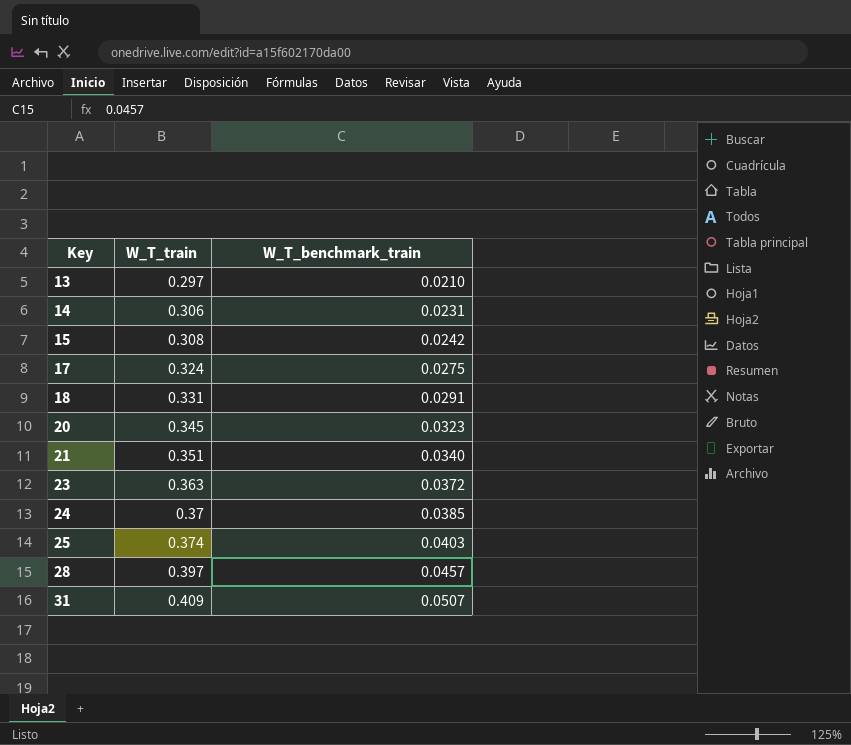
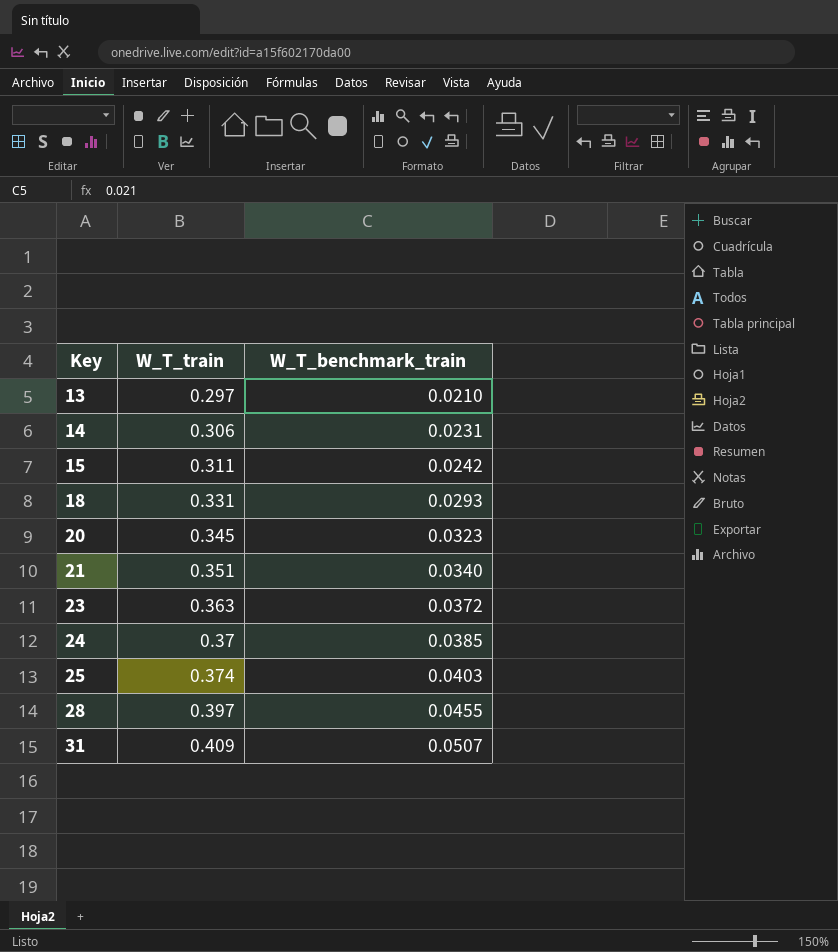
row 17: 0.324 | 0.0275 -> none
15 | W_T_train: 0.308 -> 0.311
18 | W_T_benchmark_train: 0.0291 -> 0.0293
28 | W_T_benchmark_train: 0.0457 -> 0.0455

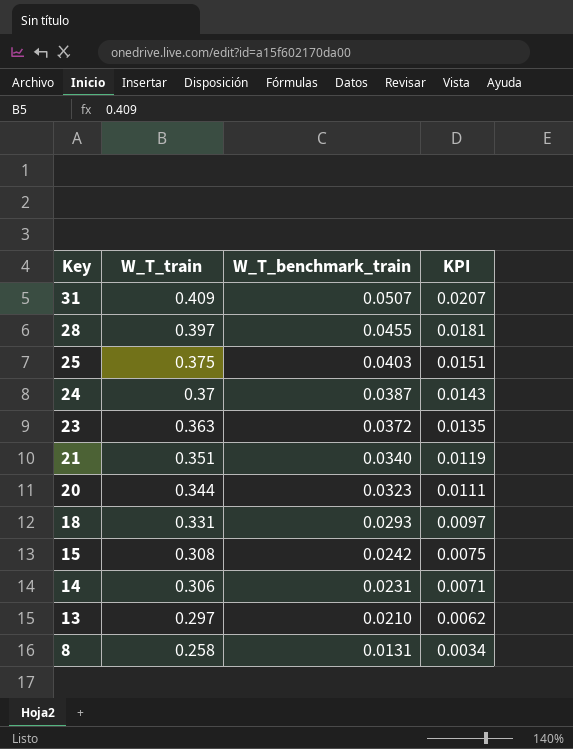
row order: Key ascending -> Key descending
column KPI | formula: none -> [W_T_train] * [W_T_benchmark_train]
25 | W_T_train: 0.374 -> 0.375
24 | W_T_benchmark_train: 0.0385 -> 0.0387
20 | W_T_train: 0.345 -> 0.344
15 | W_T_train: 0.311 -> 0.308
row 8: none -> 0.258 | 0.0131 | 0.0034

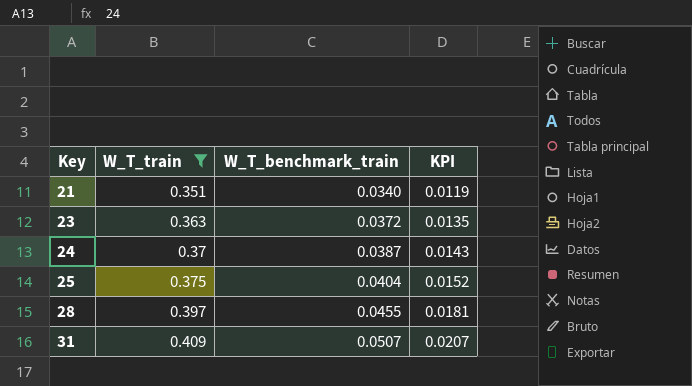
filter: none -> W_T_train >= 0.351
row order: Key descending -> Key ascending
25 | W_T_benchmark_train: 0.0403 -> 0.0404
25 | KPI: 0.0151 -> 0.0152

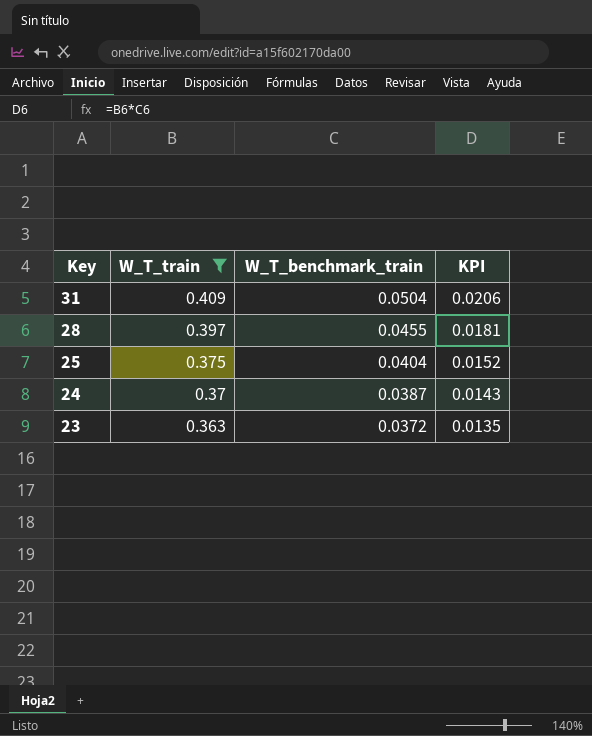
row order: Key ascending -> Key descending
row 21: 0.351 | 0.0340 | 0.0119 -> none
31 | W_T_benchmark_train: 0.0507 -> 0.0504
31 | KPI: 0.0207 -> 0.0206

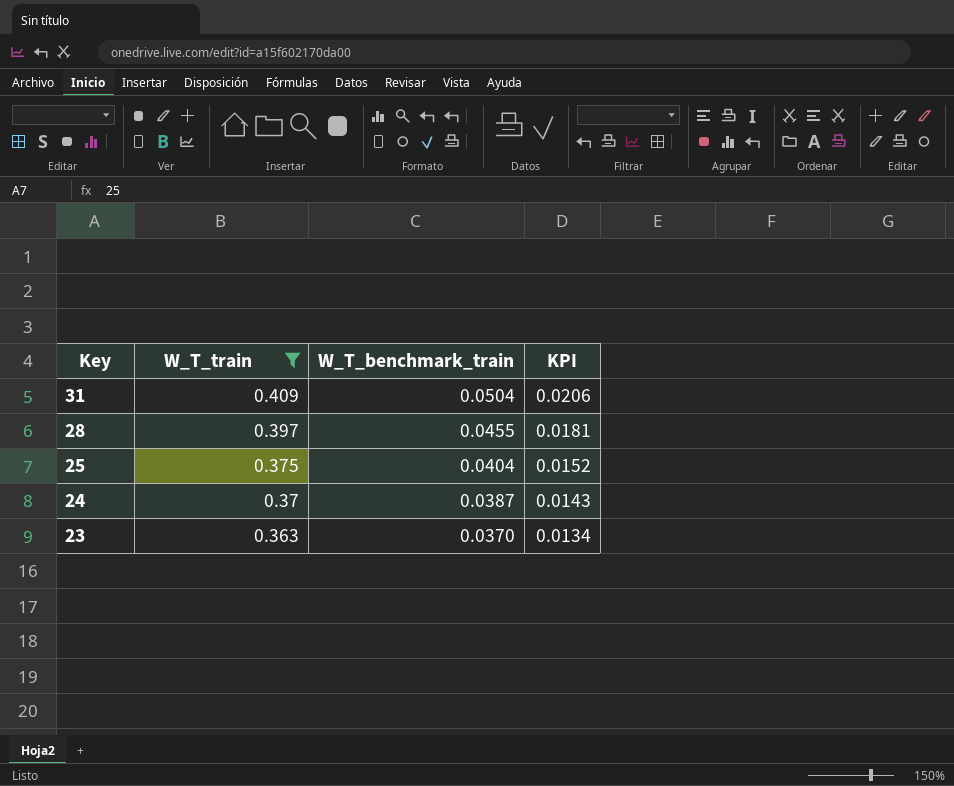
23 | W_T_benchmark_train: 0.0372 -> 0.0370
23 | KPI: 0.0135 -> 0.0134

